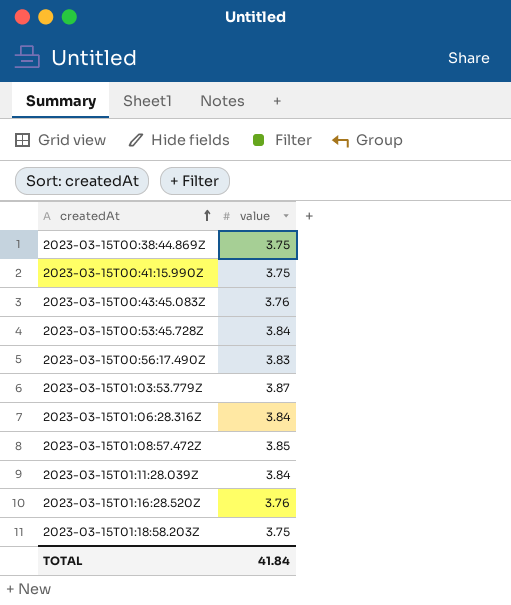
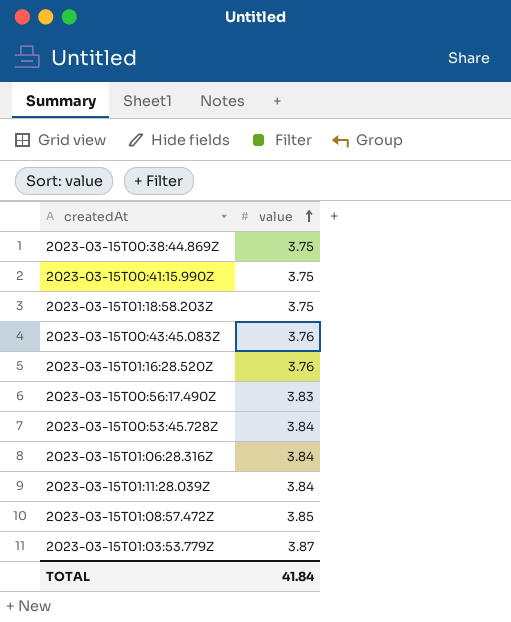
row order: createdAt ascending -> value ascending

